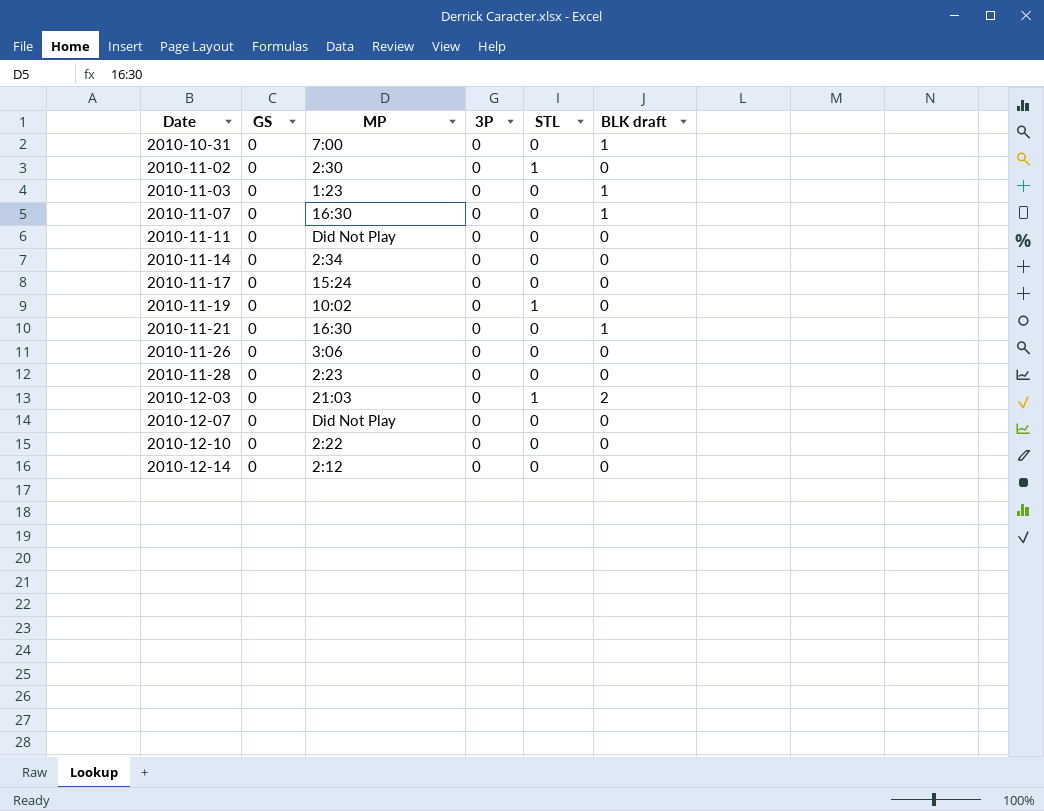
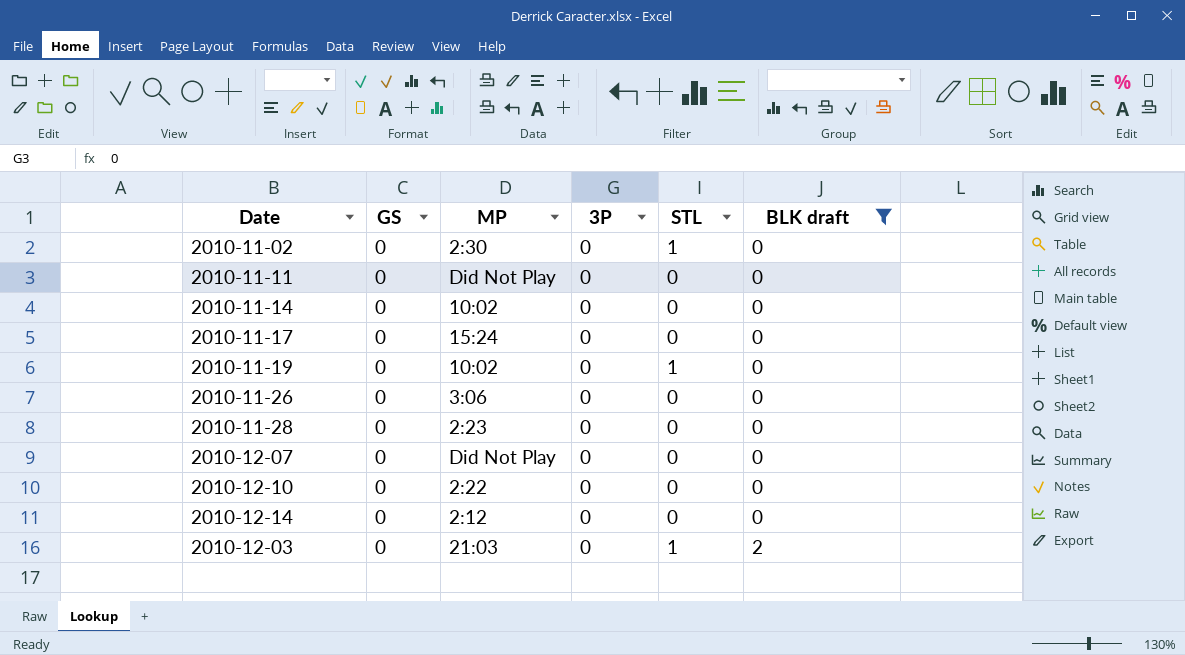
filter: none -> BLK draft != 1
row order: Date ascending -> BLK draft ascending
2010-11-14 | MP: 2:34 -> 10:02

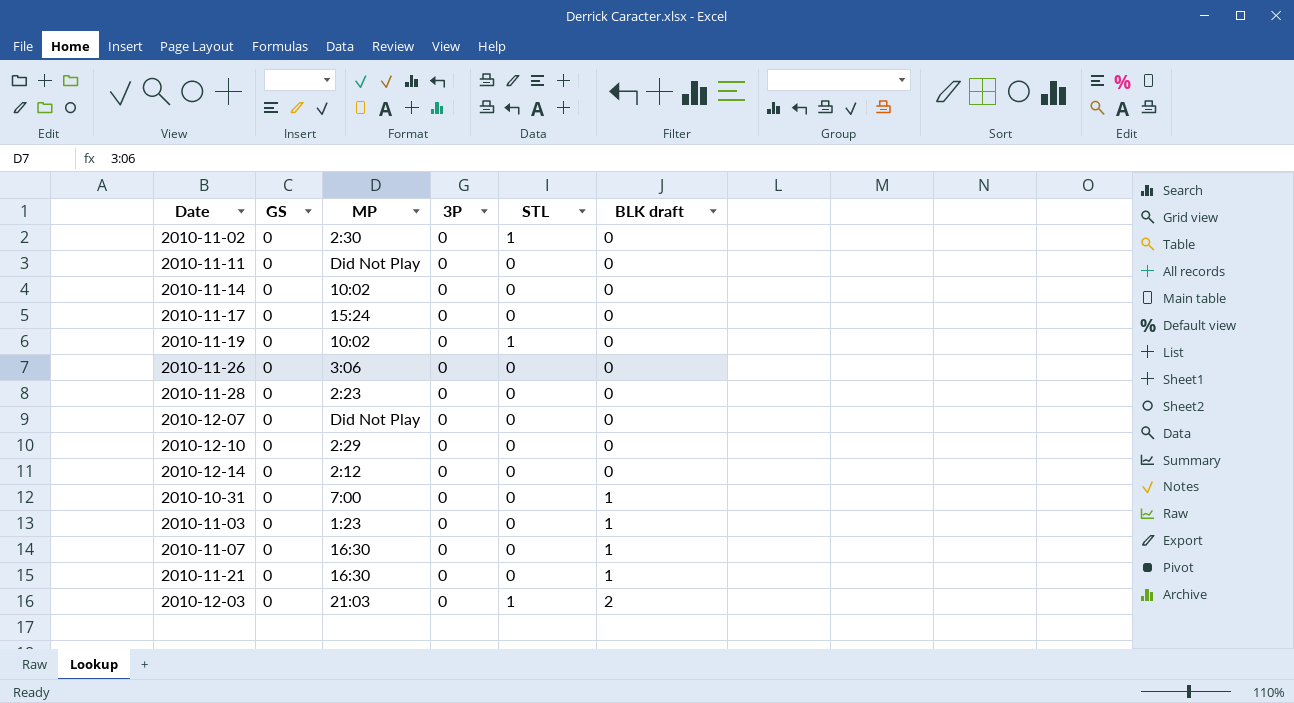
filter: BLK draft != 1 -> none
2010-12-10 | MP: 2:22 -> 2:29

